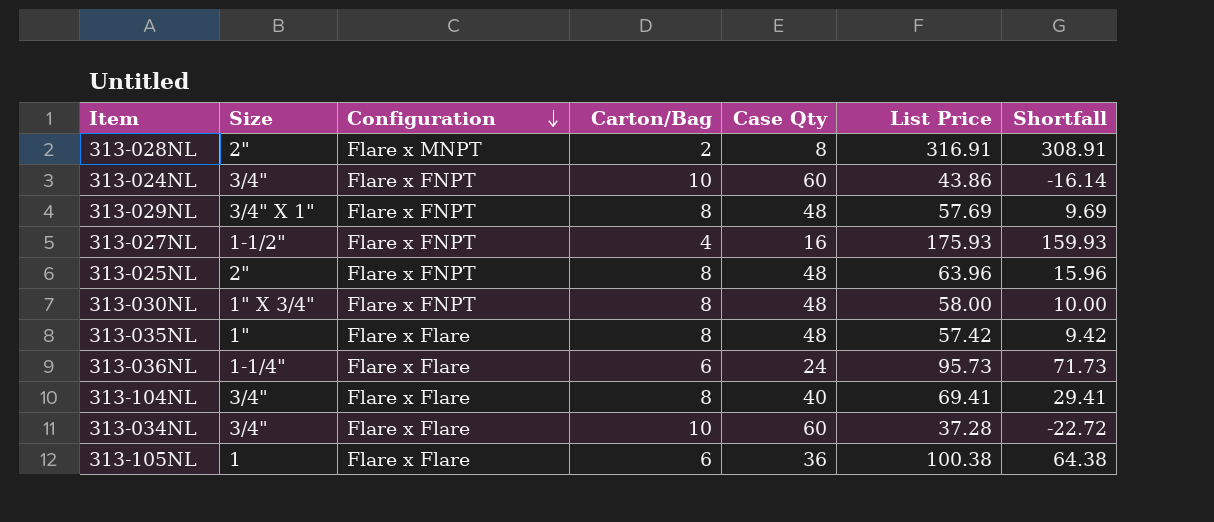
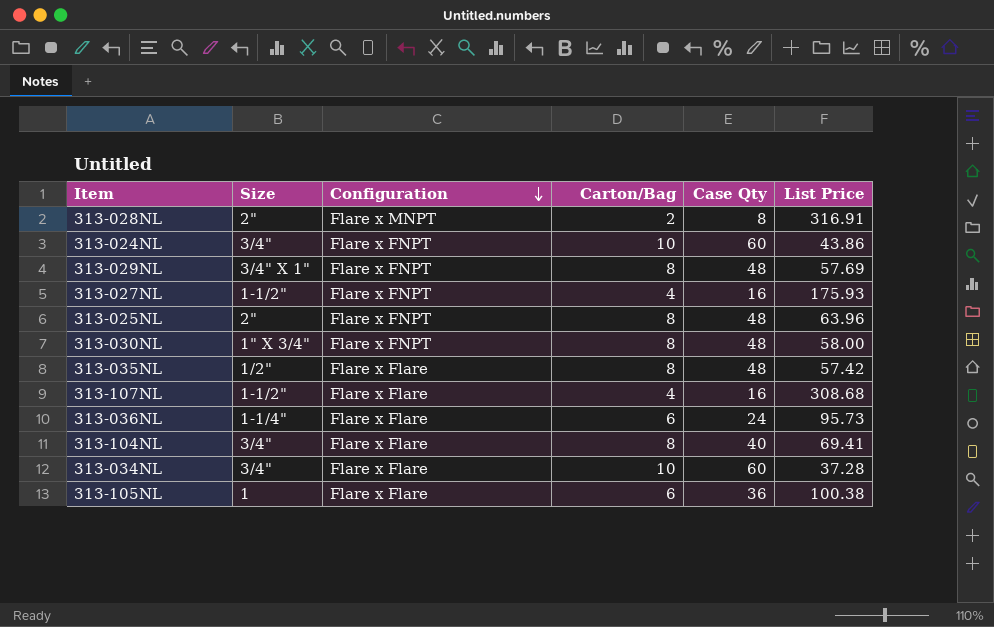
column Shortfall | formula: [List Price] - [Case Qty] -> none
313-035NL | Size: 1" -> 1/2"
row 313-107NL: none -> 1-1/2" | Flare x Flare | 4 | 16 | 308.68

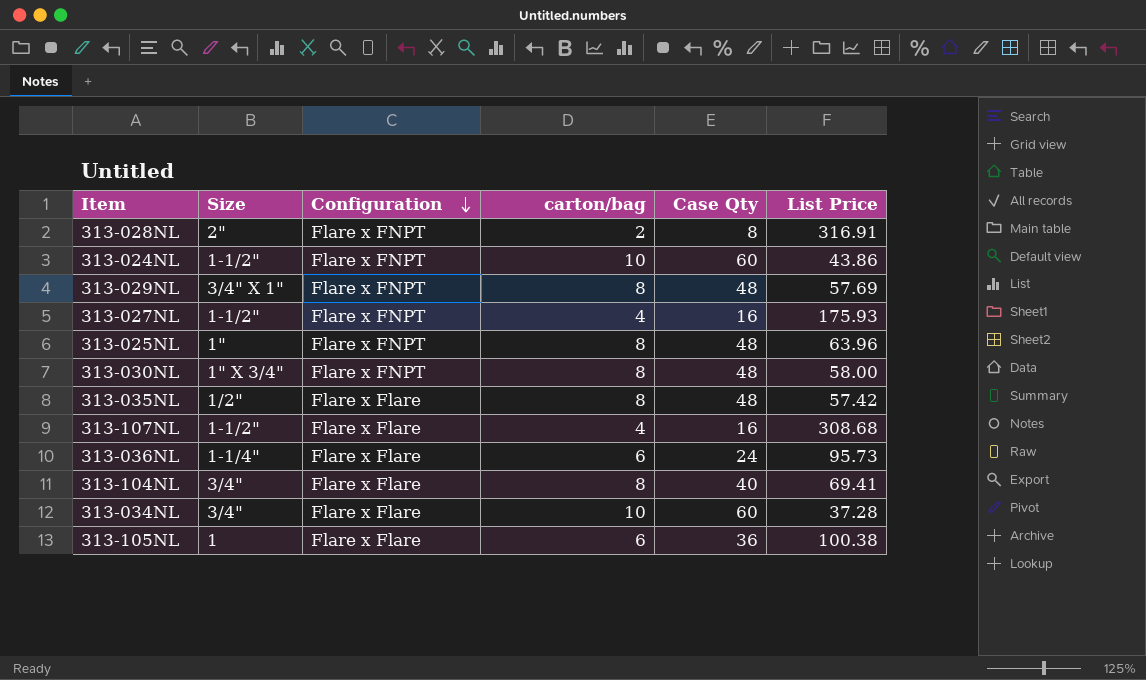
column name: Carton/Bag -> carton/bag
313-028NL | Configuration: Flare x MNPT -> Flare x FNPT
313-024NL | Size: 3/4" -> 1-1/2"
313-025NL | Size: 2" -> 1"

